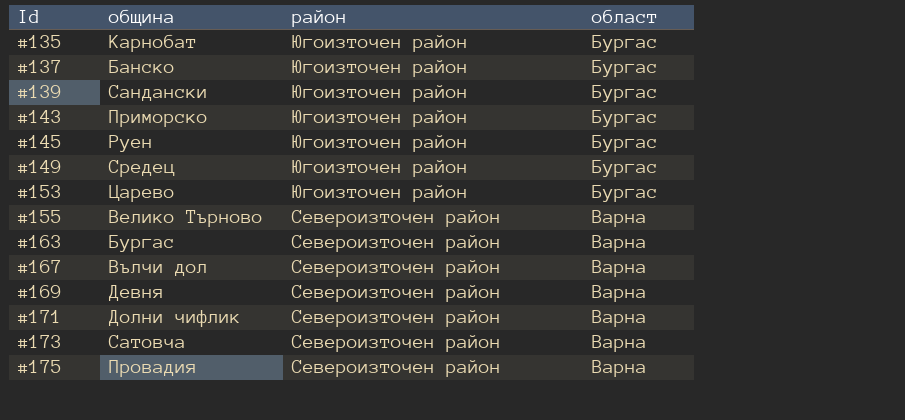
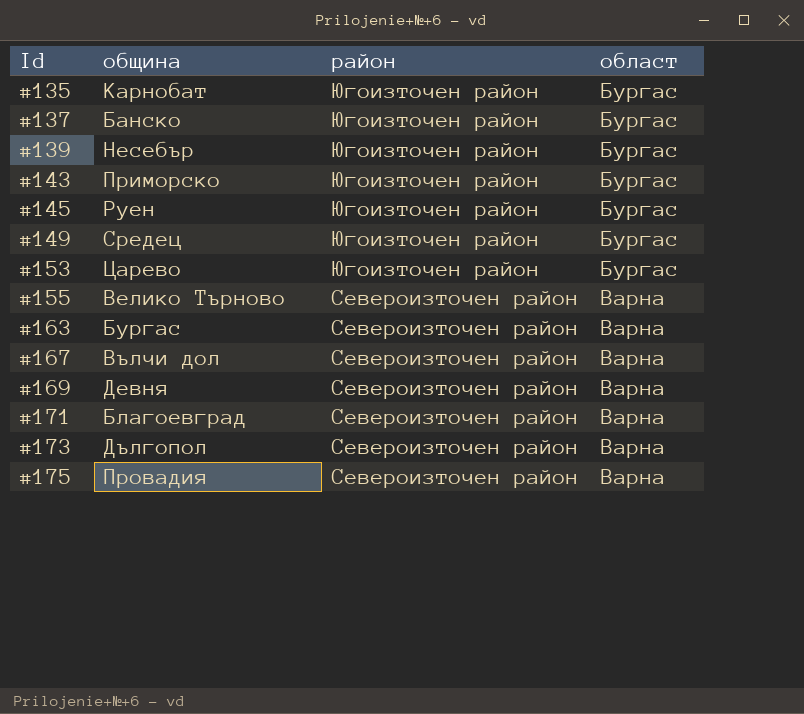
#139 | община: Сандански -> Несебър
#171 | община: Долни чифлик -> Благоевград
#173 | община: Сатовча -> Дългопол

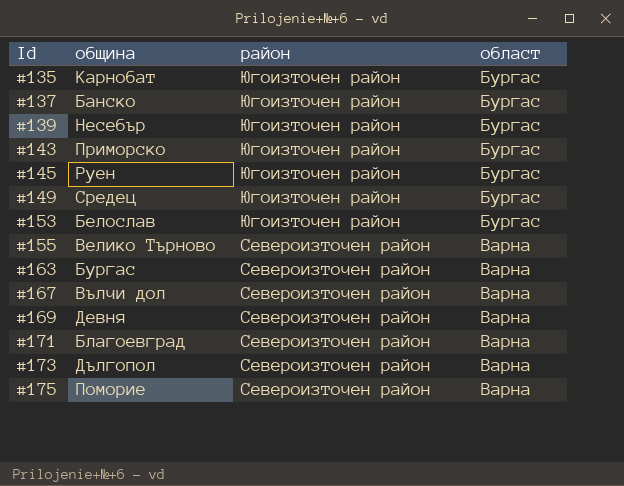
#153 | община: Царево -> Белослав
#175 | община: Провадия -> Поморие

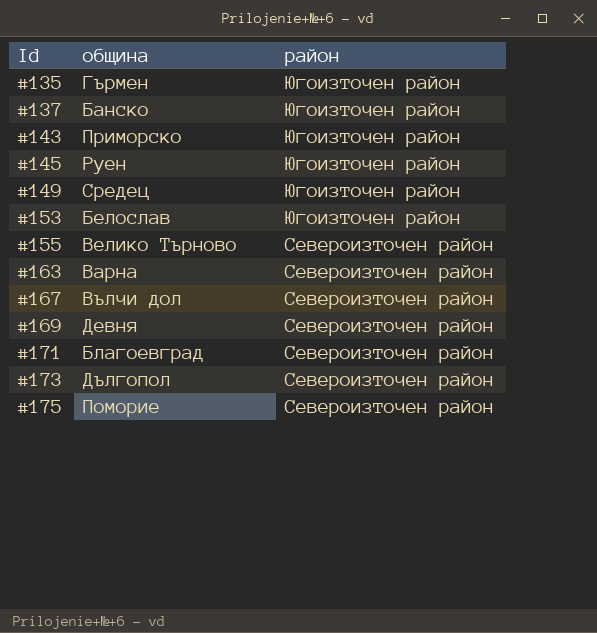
column област | position: 4 -> none
row #139: Несебър | Югоизточен район | Бургас -> none
#135 | община: Карнобат -> Гърмен
#163 | община: Бургас -> Варна

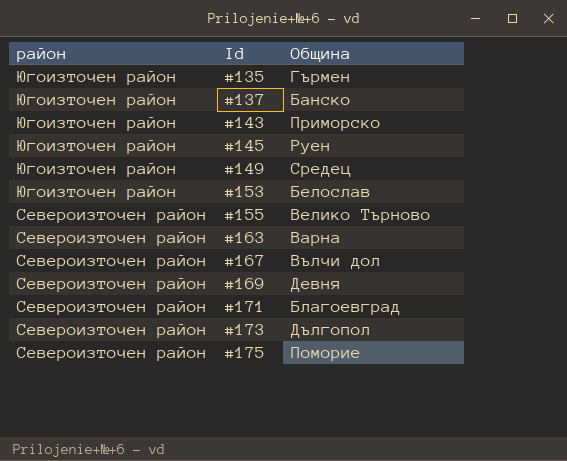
column район | position: 3 -> 1
column name: община -> Община

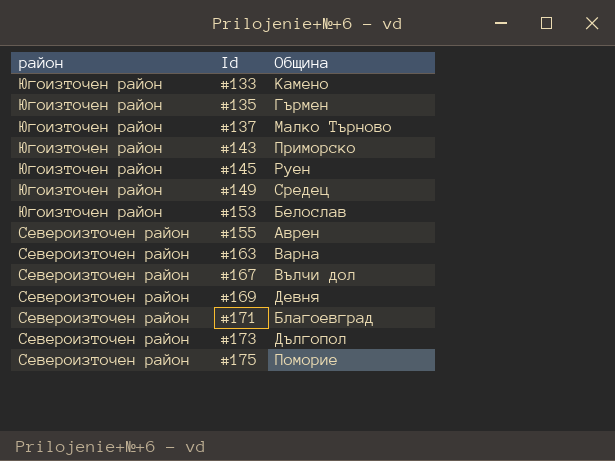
row #133: none -> Югоизточен район | Камено
#137 | Община: Банско -> Малко Търново
#155 | Община: Велико Търново -> Аврен

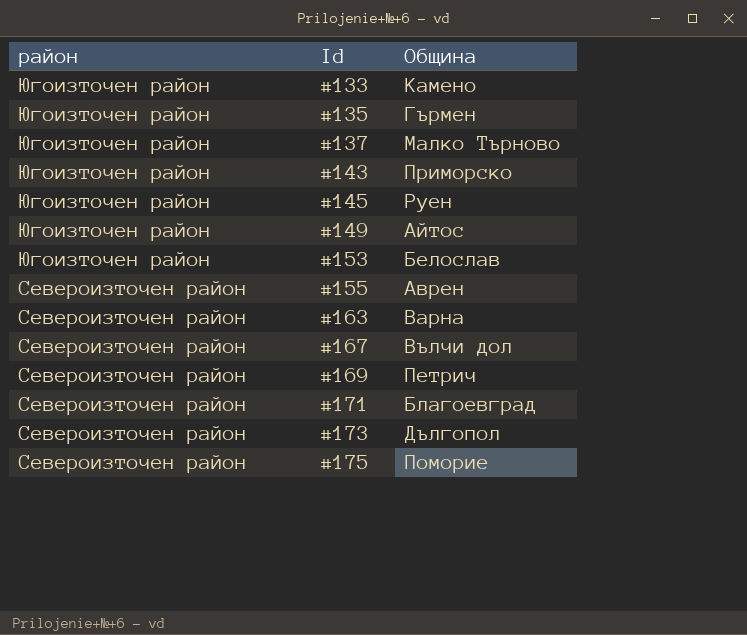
#149 | Община: Средец -> Айтос
#169 | Община: Девня -> Петрич

